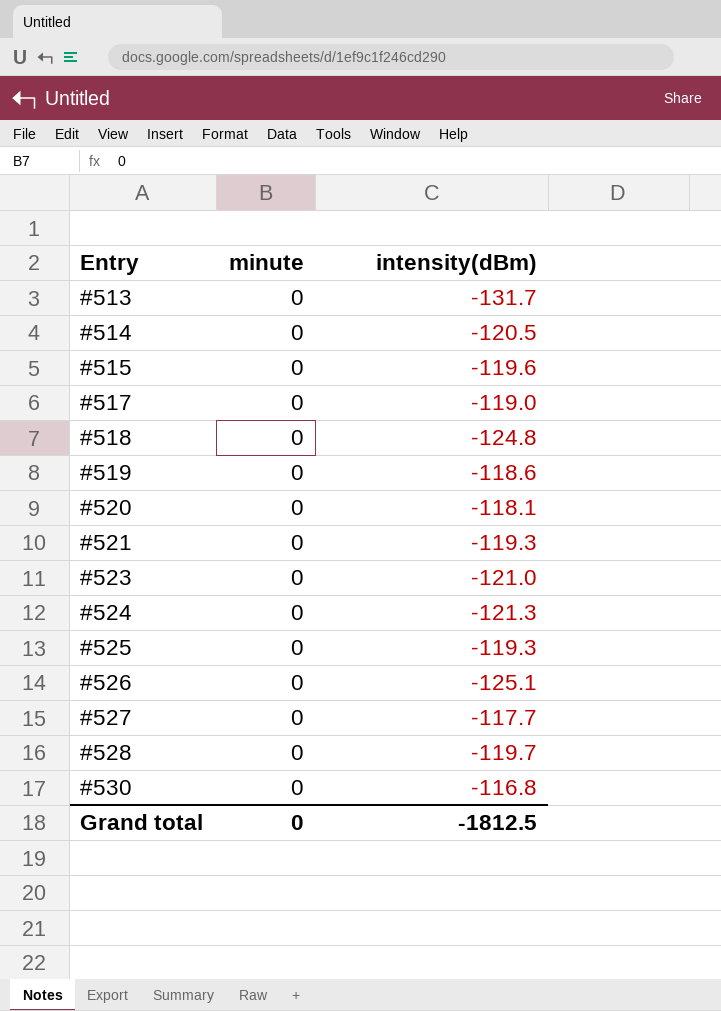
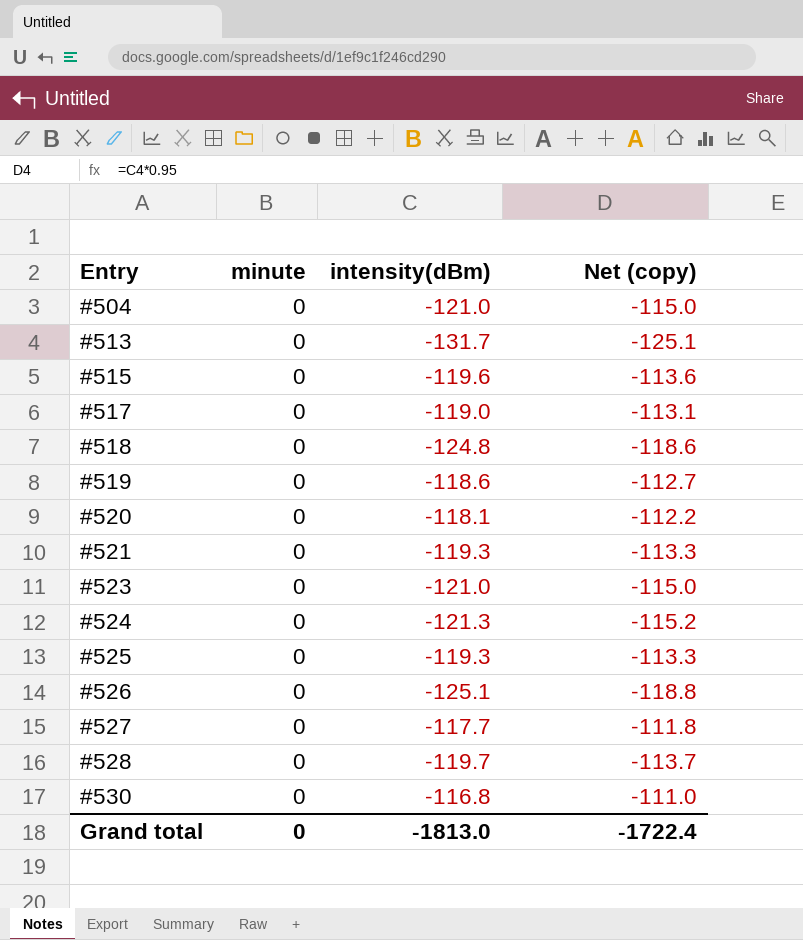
column Net (copy) | formula: none -> [intensity(dBm)] * 0.95
row #514: 0 | -120.5 -> none
row #504: none -> 0 | -121.0 | -115.0
Grand total | intensity(dBm): -1812.5 -> -1813.0

